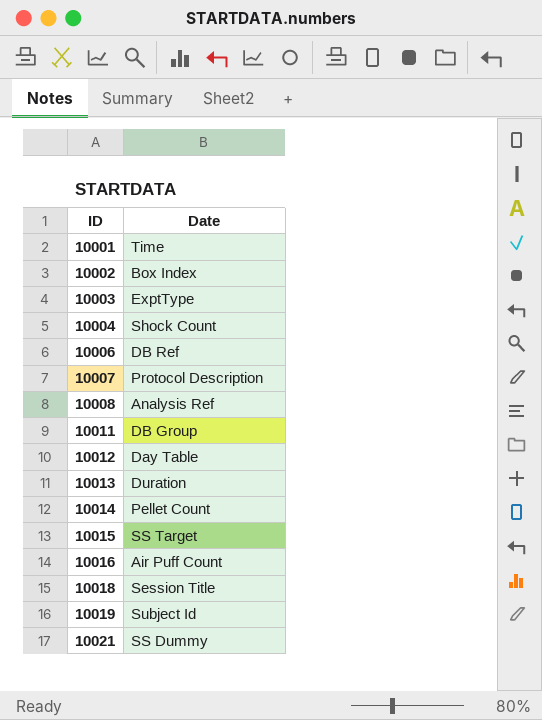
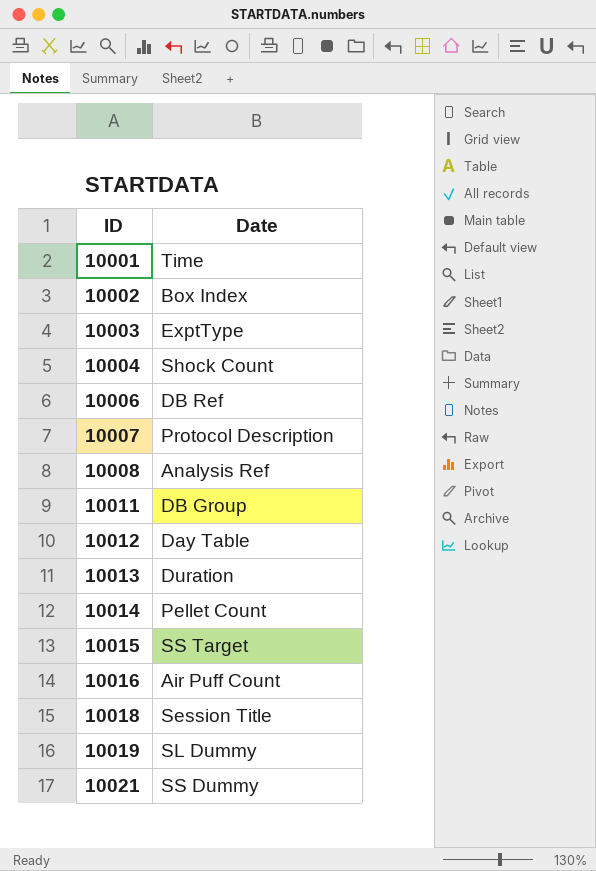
10019 | Date: Subject Id -> SL Dummy

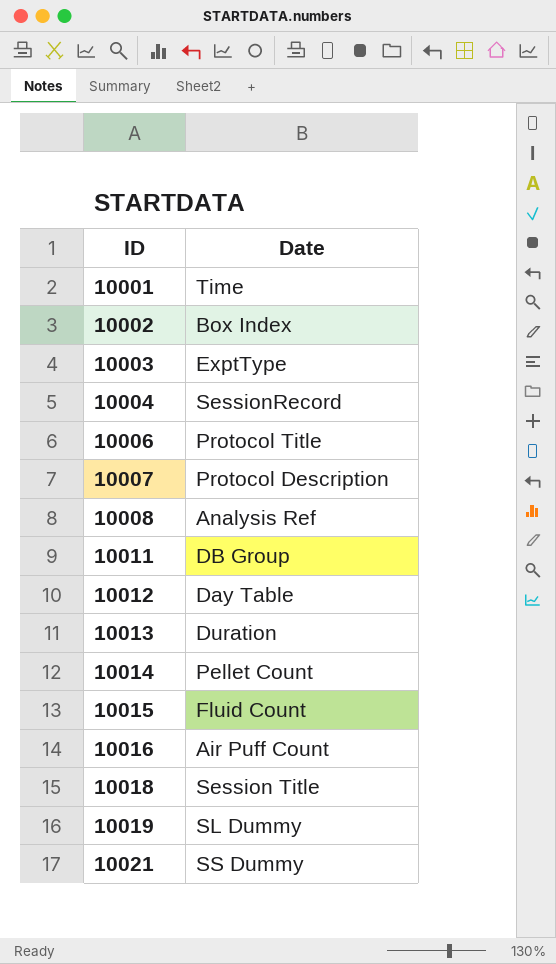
10004 | Date: Shock Count -> SessionRecord
10006 | Date: DB Ref -> Protocol Title
10015 | Date: SS Target -> Fluid Count

